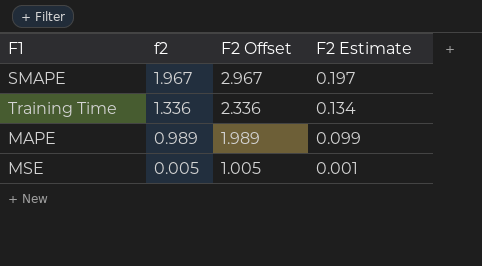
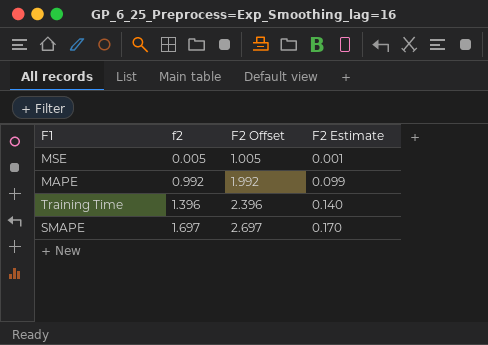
row order: f2 descending -> f2 ascending
MAPE | f2: 0.989 -> 0.992
MAPE | F2 Offset: 1.989 -> 1.992
Training Time | f2: 1.336 -> 1.396
Training Time | F2 Offset: 2.336 -> 2.396
Training Time | F2 Estimate: 0.134 -> 0.140
SMAPE | f2: 1.967 -> 1.697
SMAPE | F2 Offset: 2.967 -> 2.697
SMAPE | F2 Estimate: 0.197 -> 0.170

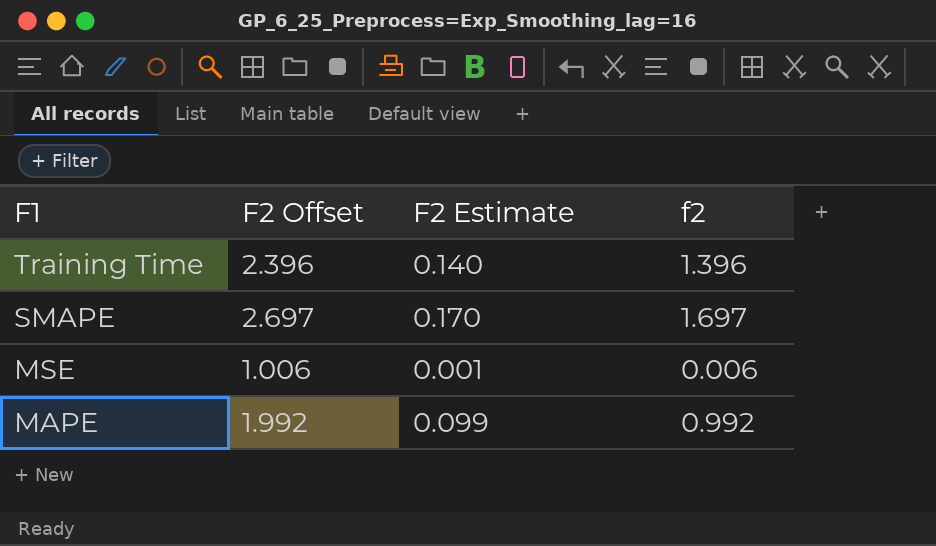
row order: f2 ascending -> F1 descending
column f2 | position: 2 -> 4
MSE | F2 Offset: 1.005 -> 1.006
MSE | f2: 0.005 -> 0.006

